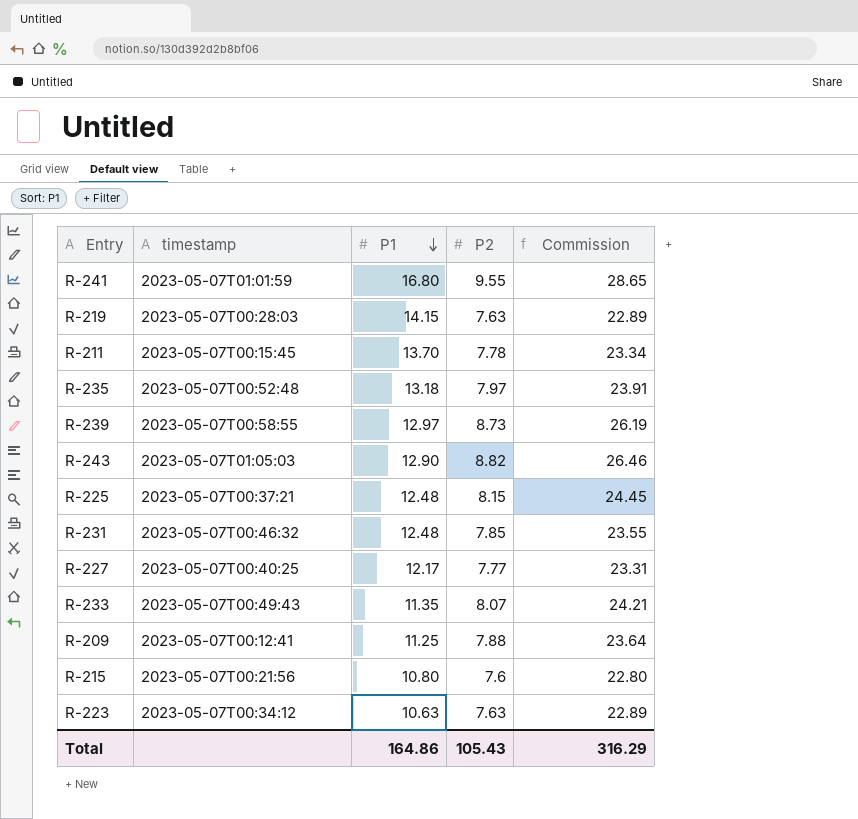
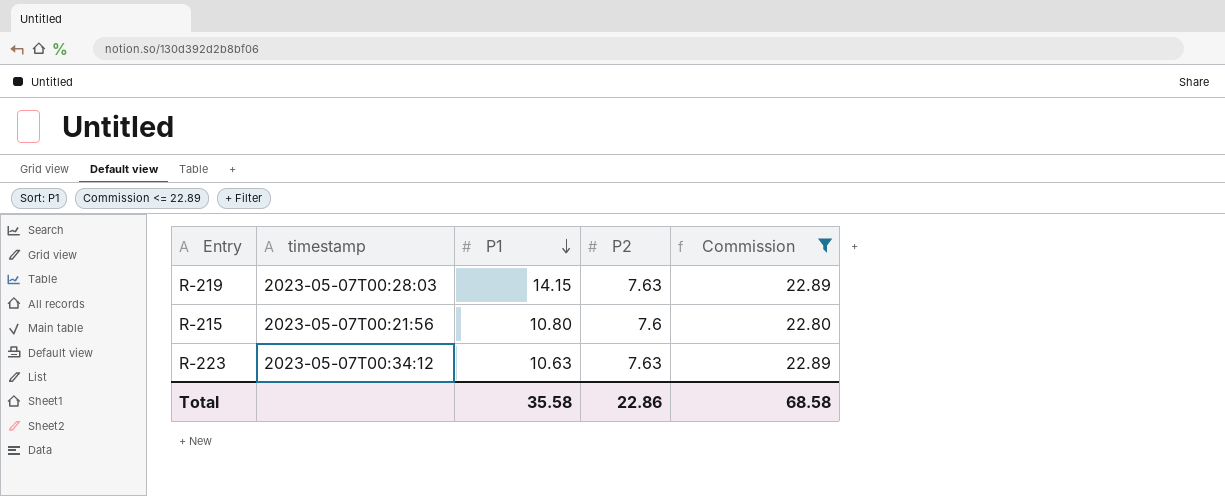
filter: none -> Commission <= 22.89
Total | P1: 164.86 -> 35.58
Total | P2: 105.43 -> 22.86
Total | Commission: 316.29 -> 68.58

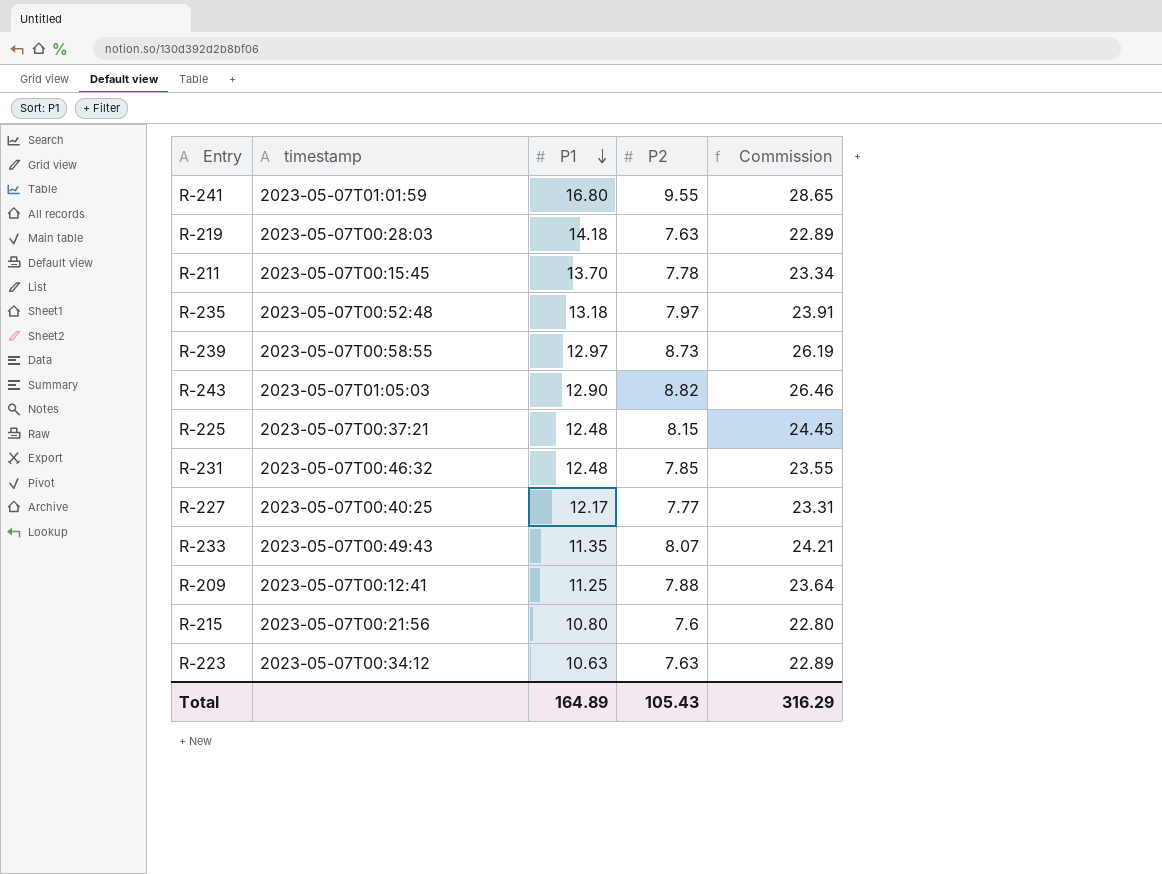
filter: Commission <= 22.89 -> none
R-219 | P1: 14.15 -> 14.18
Total | P1: 35.58 -> 164.89
Total | P2: 22.86 -> 105.43
Total | Commission: 68.58 -> 316.29

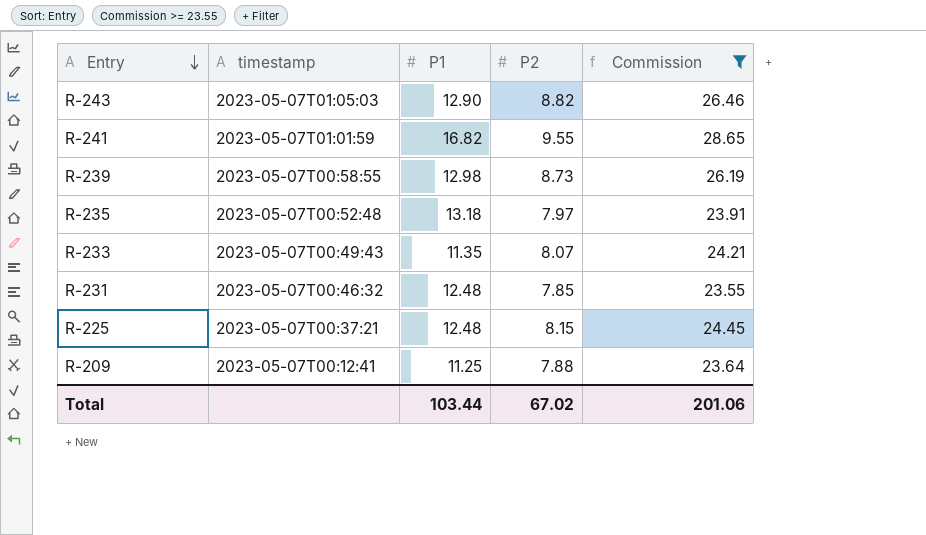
filter: none -> Commission >= 23.55
row order: P1 descending -> Entry descending
R-241 | P1: 16.80 -> 16.82
R-239 | P1: 12.97 -> 12.98
Total | P1: 164.89 -> 103.44
Total | P2: 105.43 -> 67.02
Total | Commission: 316.29 -> 201.06

